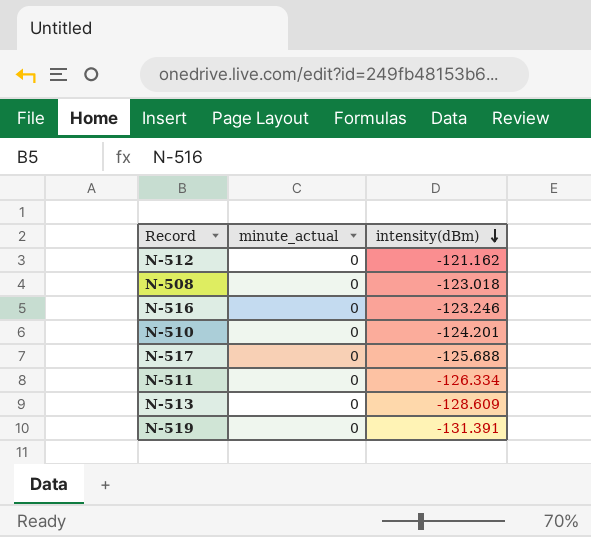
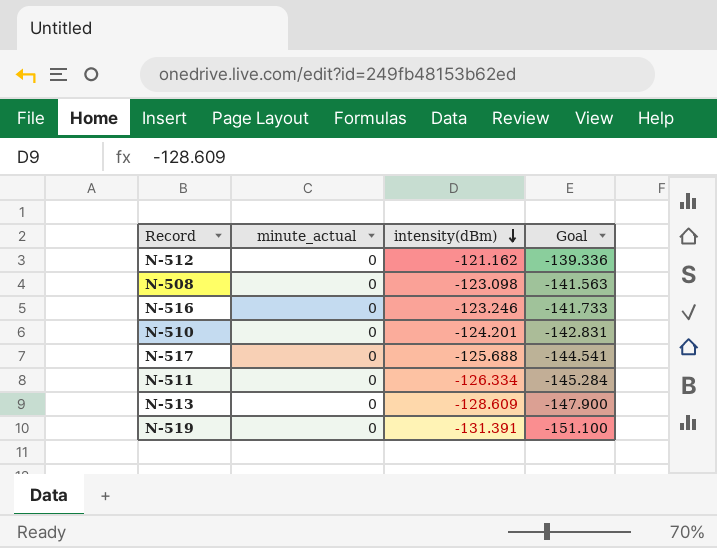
column Goal | formula: none -> [intensity(dBm)] * 1.15
N-508 | intensity(dBm): -123.018 -> -123.098

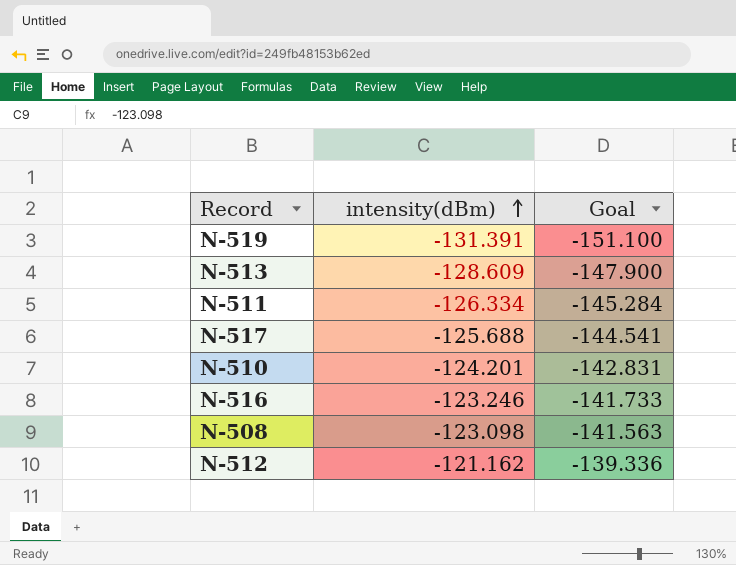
row order: intensity(dBm) descending -> intensity(dBm) ascending
column minute_actual | position: 2 -> none

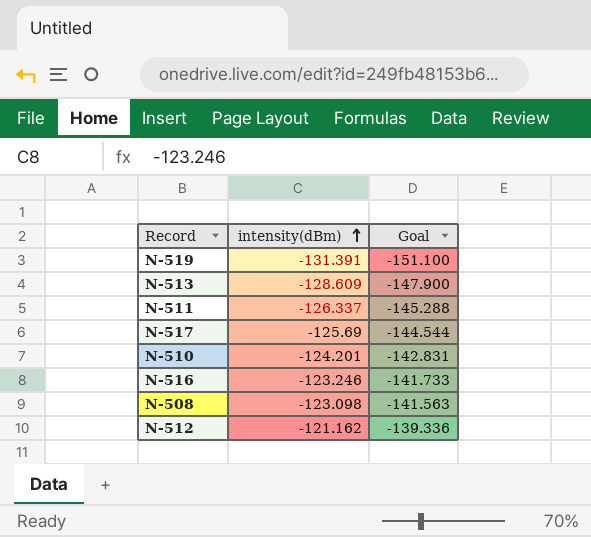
N-511 | intensity(dBm): -126.334 -> -126.337
N-511 | Goal: -145.284 -> -145.288
N-517 | intensity(dBm): -125.688 -> -125.69
N-517 | Goal: -144.541 -> -144.544

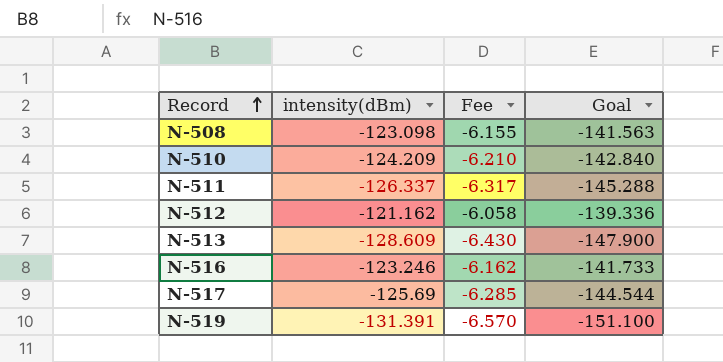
row order: intensity(dBm) ascending -> Record ascending
column Fee | formula: none -> [intensity(dBm)] * 0.05
N-510 | intensity(dBm): -124.201 -> -124.209
N-510 | Goal: -142.831 -> -142.840

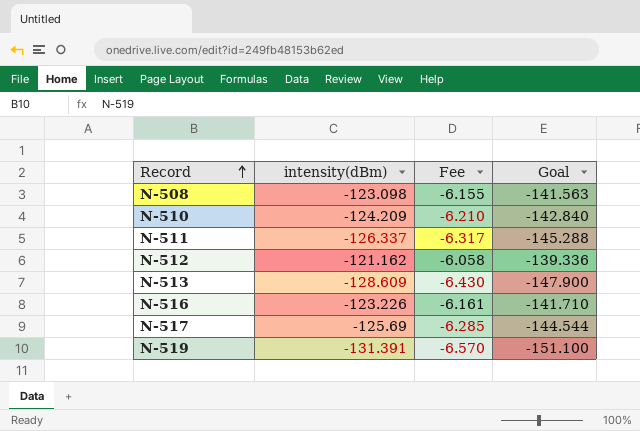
N-516 | intensity(dBm): -123.246 -> -123.226
N-516 | Fee: -6.162 -> -6.161
N-516 | Goal: -141.733 -> -141.710

